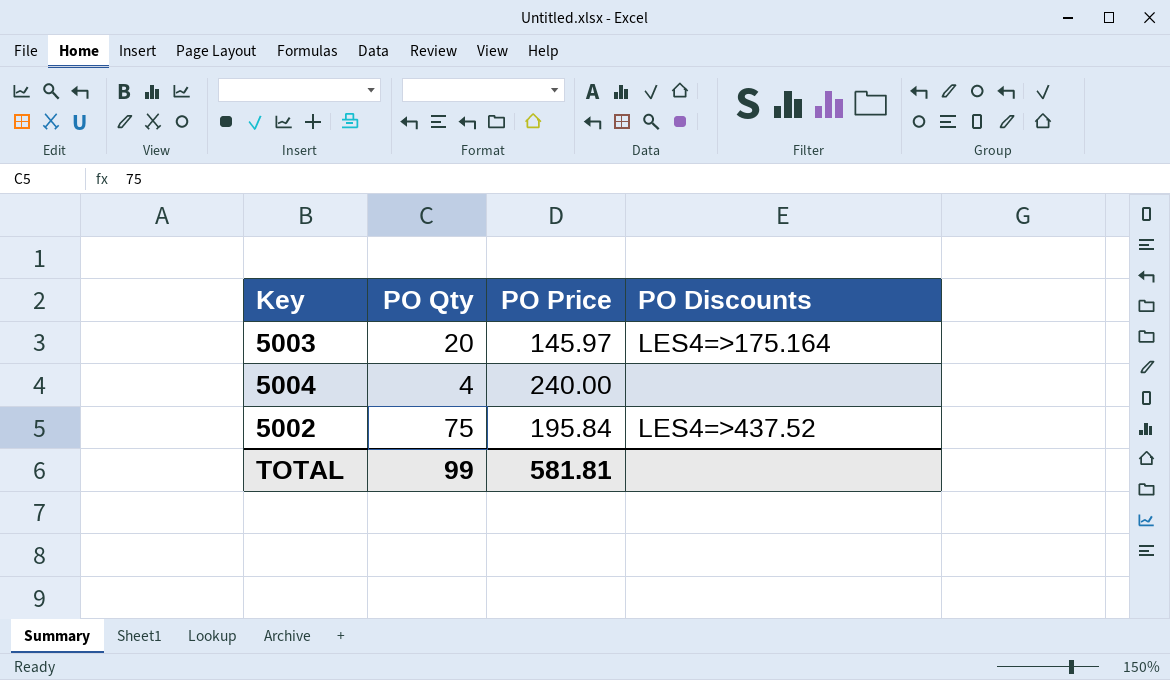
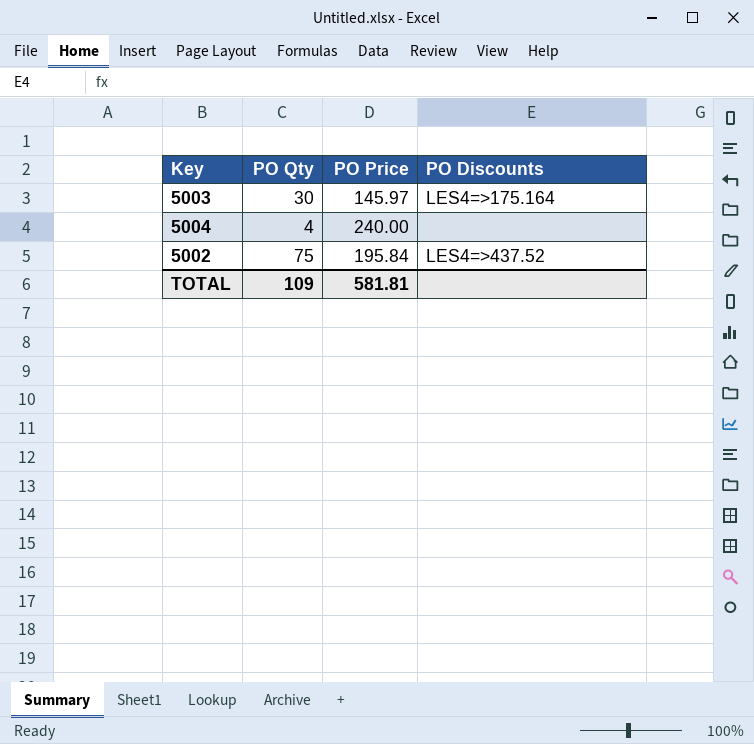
5003 | PO Qty: 20 -> 30
TOTAL | PO Qty: 99 -> 109

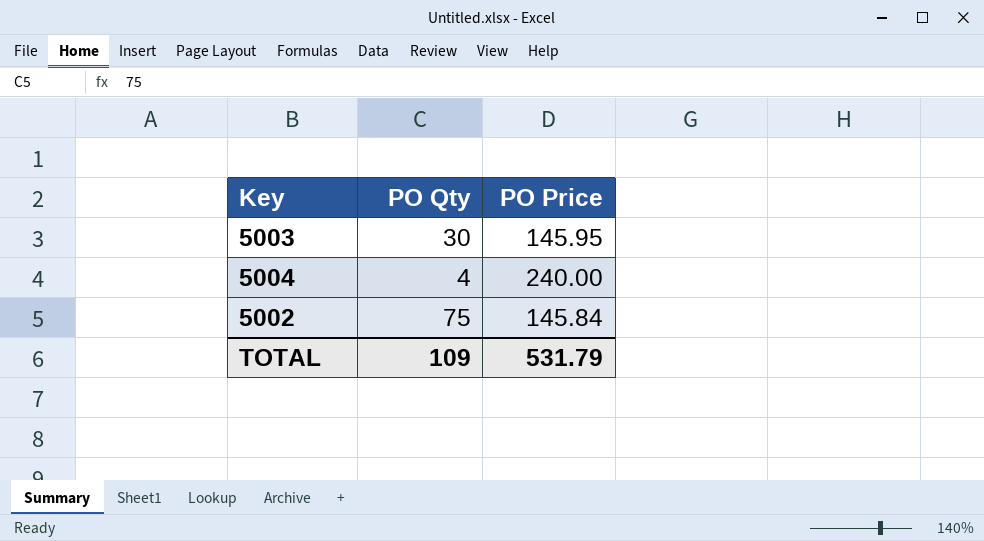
column PO Discounts | position: 4 -> none
5003 | PO Price: 145.97 -> 145.95
5002 | PO Price: 195.84 -> 145.84
TOTAL | PO Price: 581.81 -> 531.79

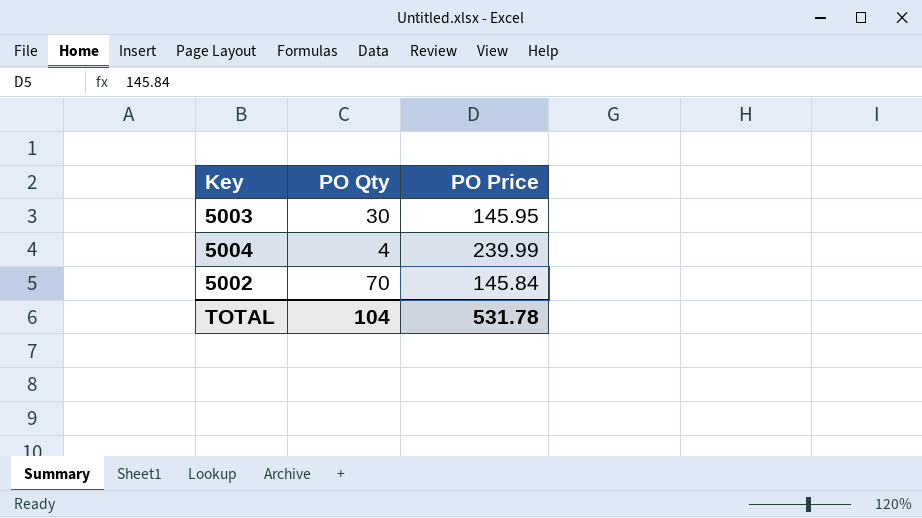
5004 | PO Price: 240.00 -> 239.99
5002 | PO Qty: 75 -> 70
TOTAL | PO Qty: 109 -> 104
TOTAL | PO Price: 531.79 -> 531.78

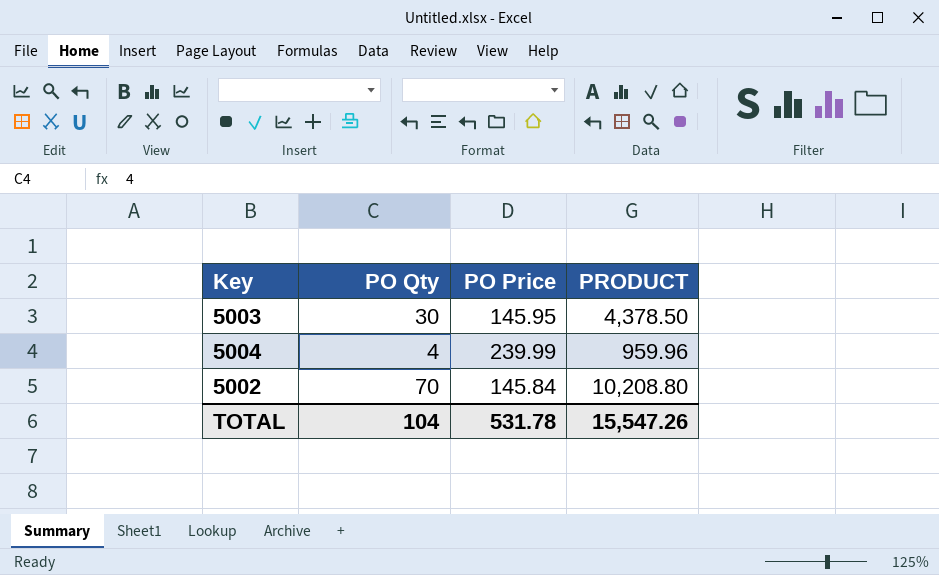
column PRODUCT | formula: none -> [PO Qty] * [PO Price]

